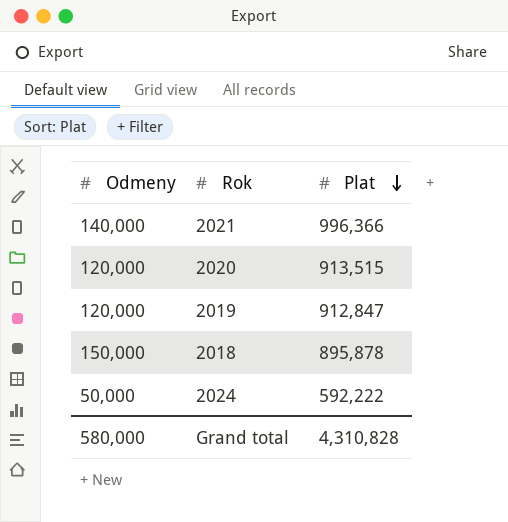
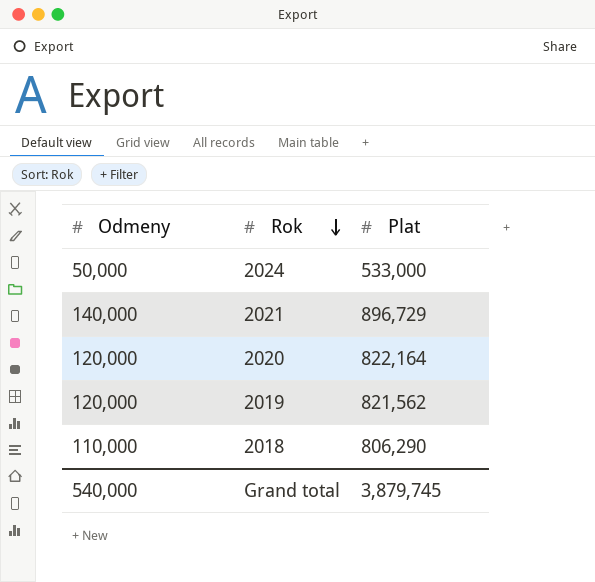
row order: Plat descending -> Rok descending
2024 | Plat: 592,222 -> 533,000
2021 | Plat: 996,366 -> 896,729
2020 | Plat: 913,515 -> 822,164
2019 | Plat: 912,847 -> 821,562
2018 | Odmeny: 150,000 -> 110,000
2018 | Plat: 895,878 -> 806,290
Grand total | Odmeny: 580,000 -> 540,000
Grand total | Plat: 4,310,828 -> 3,879,745

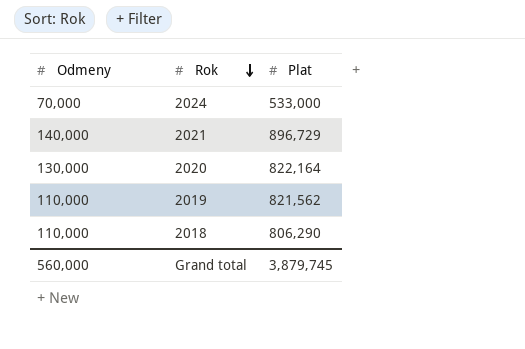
2024 | Odmeny: 50,000 -> 70,000
2020 | Odmeny: 120,000 -> 130,000
2019 | Odmeny: 120,000 -> 110,000
Grand total | Odmeny: 540,000 -> 560,000

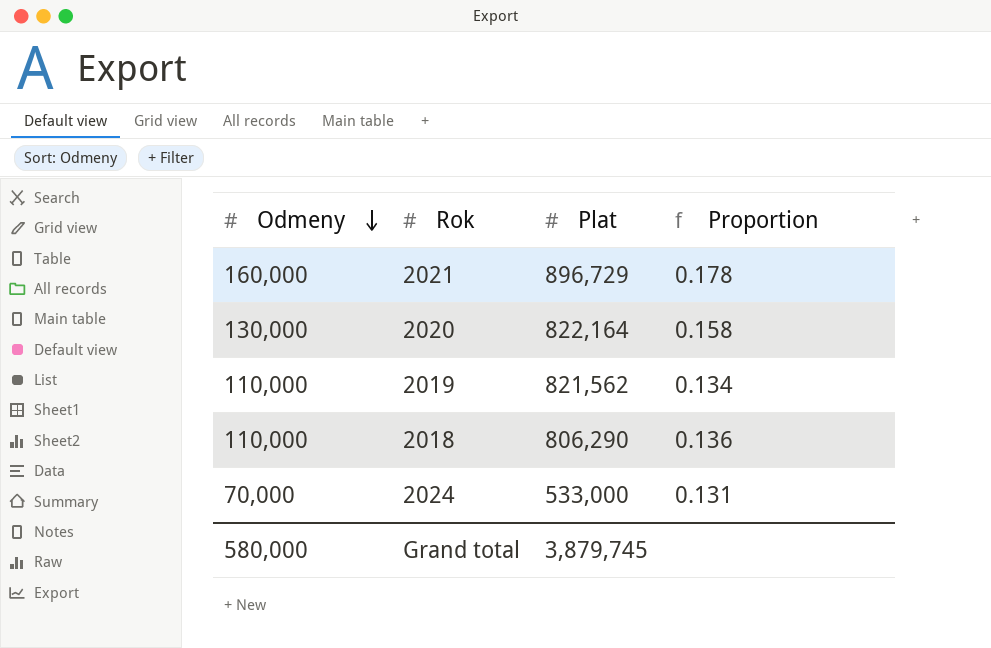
row order: Rok descending -> Odmeny descending
column Proportion | formula: none -> [Odmeny] / [Plat]
2021 | Odmeny: 140,000 -> 160,000
Grand total | Odmeny: 560,000 -> 580,000

